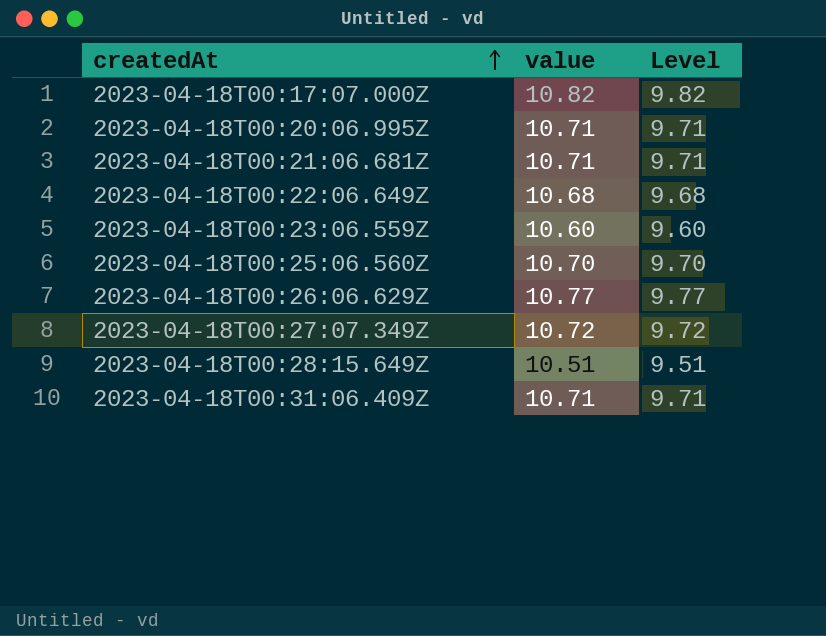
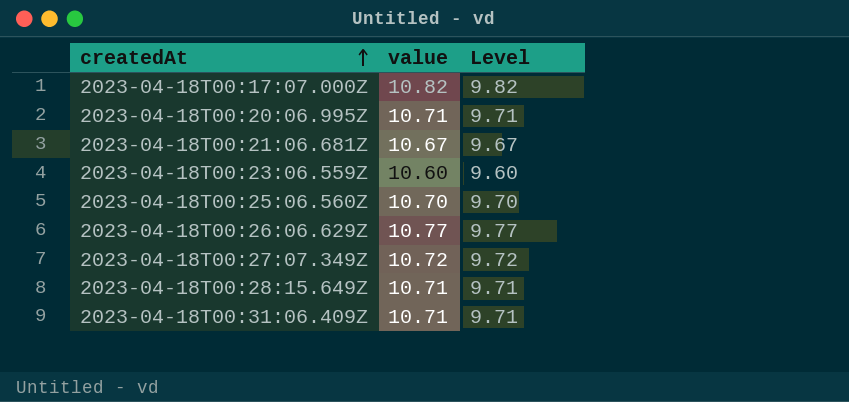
row 2023-04-18T00:22:06.649Z: 10.68 | 9.68 -> none
2023-04-18T00:21:06.681Z | value: 10.71 -> 10.67
2023-04-18T00:21:06.681Z | Level: 9.71 -> 9.67
2023-04-18T00:28:15.649Z | value: 10.51 -> 10.71
2023-04-18T00:28:15.649Z | Level: 9.51 -> 9.71

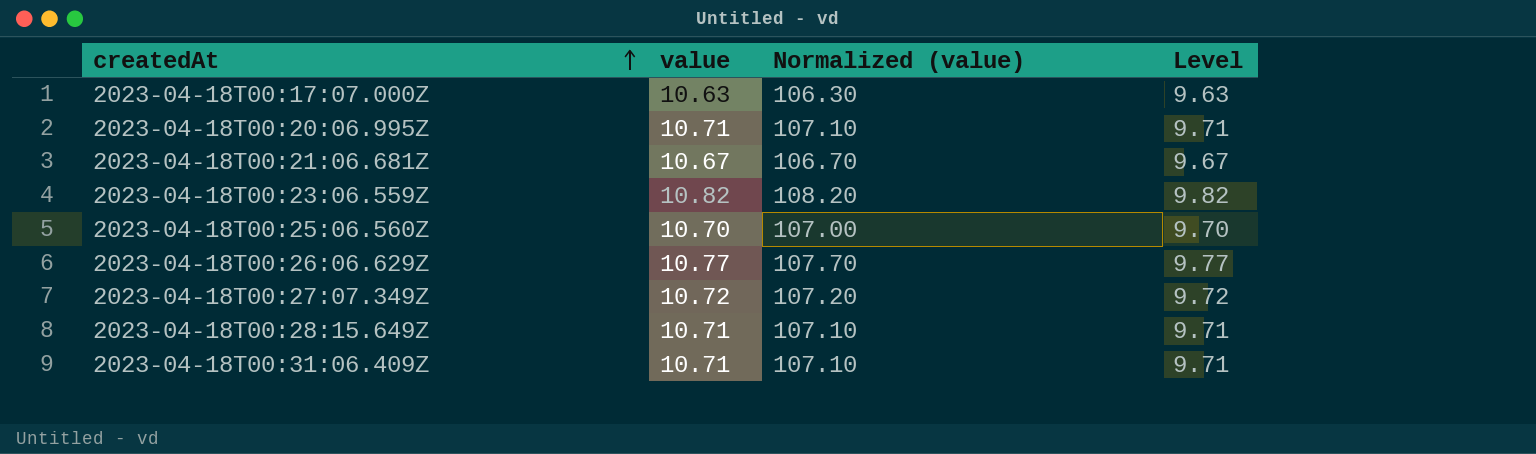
column Normalized (value) | formula: none -> [value] * 10
2023-04-18T00:17:07.000Z | value: 10.82 -> 10.63
2023-04-18T00:17:07.000Z | Level: 9.82 -> 9.63
2023-04-18T00:23:06.559Z | value: 10.60 -> 10.82
2023-04-18T00:23:06.559Z | Level: 9.60 -> 9.82

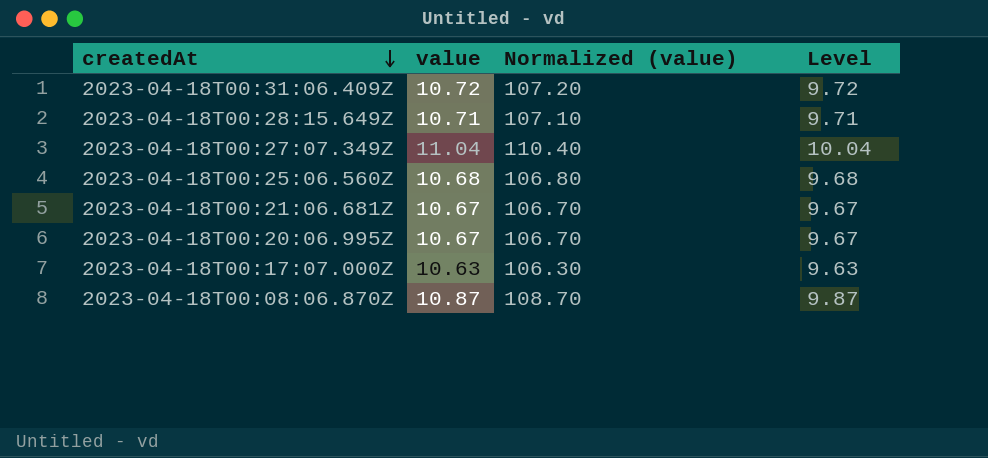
row order: createdAt ascending -> createdAt descending
row 2023-04-18T00:23:06.559Z: 10.82 | 108.20 | 9.82 -> none
row 2023-04-18T00:26:06.629Z: 10.77 | 107.70 | 9.77 -> none
2023-04-18T00:31:06.409Z | value: 10.71 -> 10.72
2023-04-18T00:31:06.409Z | Normalized (value): 107.10 -> 107.20
2023-04-18T00:31:06.409Z | Level: 9.71 -> 9.72
2023-04-18T00:27:07.349Z | value: 10.72 -> 11.04
2023-04-18T00:27:07.349Z | Normalized (value): 107.20 -> 110.40
2023-04-18T00:27:07.349Z | Level: 9.72 -> 10.04
2023-04-18T00:25:06.560Z | value: 10.70 -> 10.68
2023-04-18T00:25:06.560Z | Normalized (value): 107.00 -> 106.80
2023-04-18T00:25:06.560Z | Level: 9.70 -> 9.68
2023-04-18T00:20:06.995Z | value: 10.71 -> 10.67
2023-04-18T00:20:06.995Z | Normalized (value): 107.10 -> 106.70
2023-04-18T00:20:06.995Z | Level: 9.71 -> 9.67
row 2023-04-18T00:08:06.870Z: none -> 10.87 | 108.70 | 9.87

